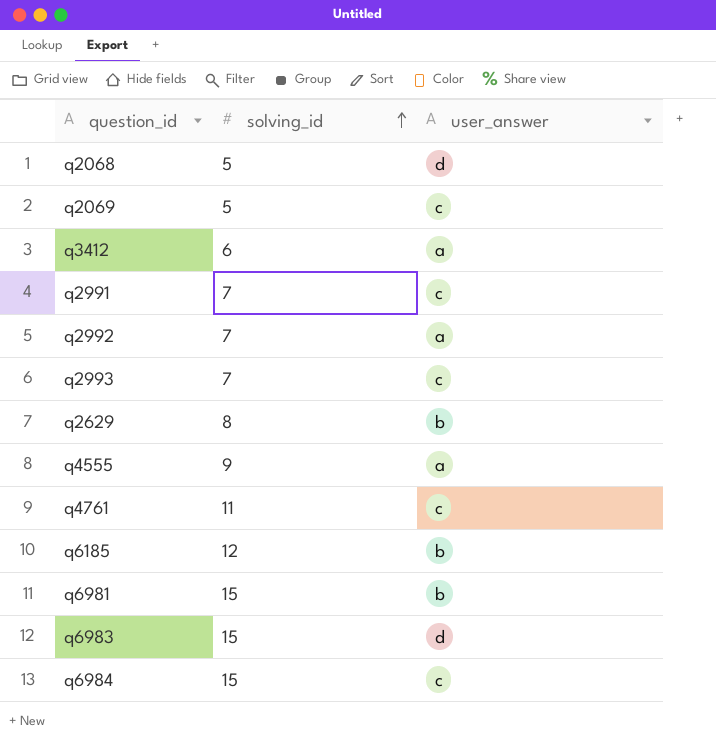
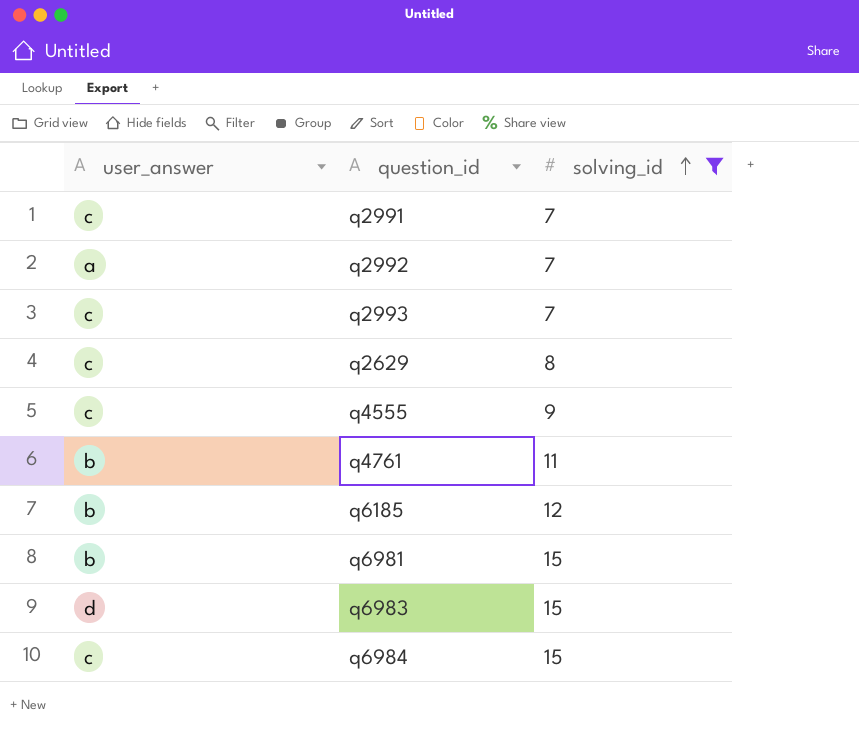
filter: none -> solving_id >= 7
column user_answer | position: 3 -> 1
q2629 | user_answer: b -> c
q4555 | user_answer: a -> c
q4761 | user_answer: c -> b

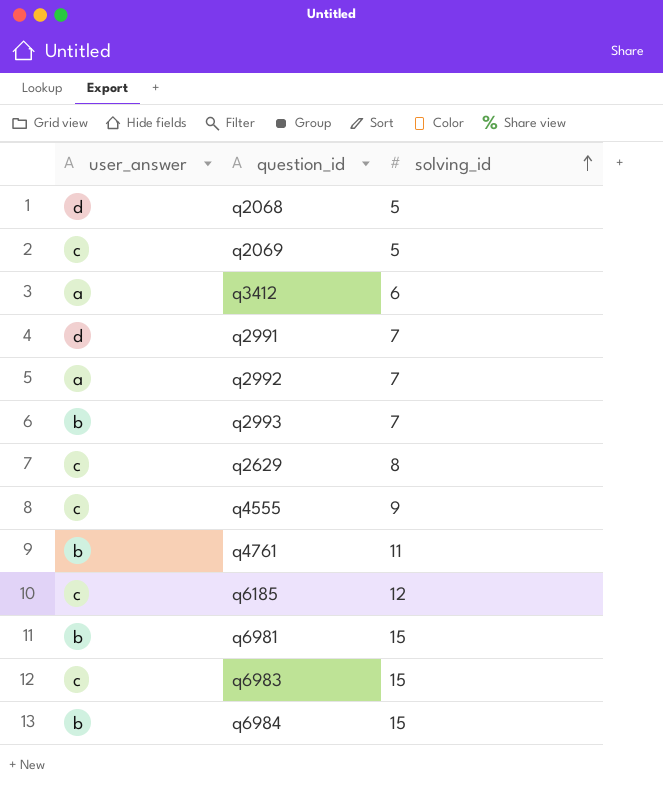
filter: solving_id >= 7 -> none
q2991 | user_answer: c -> d
q2993 | user_answer: c -> b
q6185 | user_answer: b -> c
q6983 | user_answer: d -> c
q6984 | user_answer: c -> b

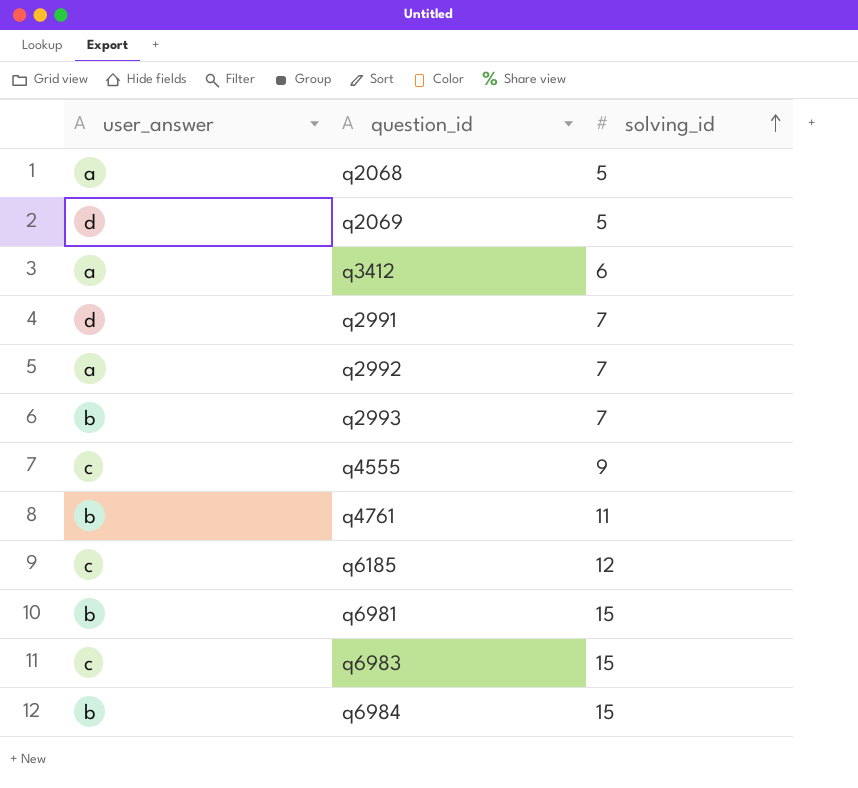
row q2629: c | 8 -> none
q2068 | user_answer: d -> a
q2069 | user_answer: c -> d

